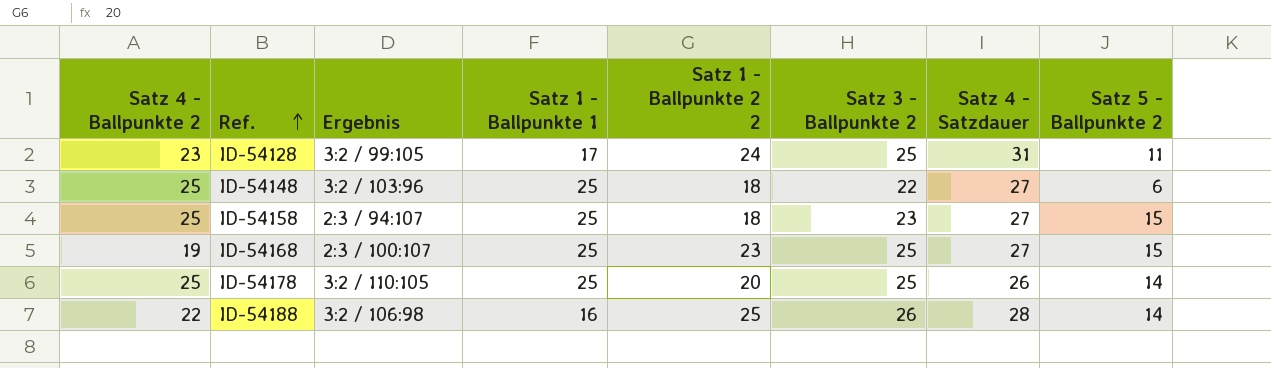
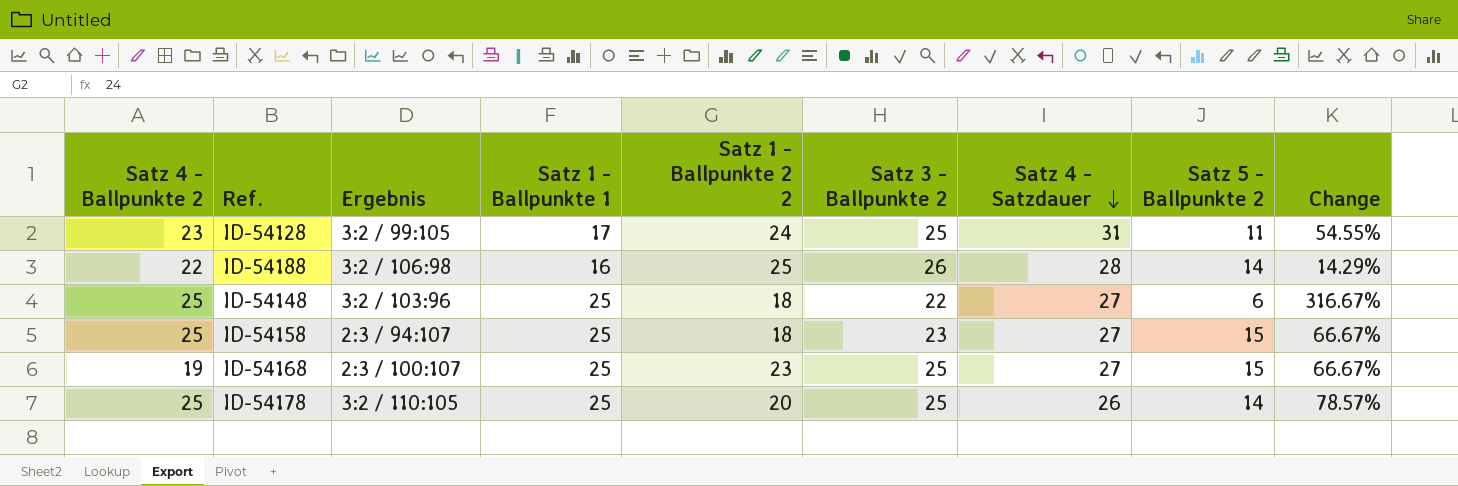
row order: Ref. ascending -> Satz 4 - Satzdauer descending
column Change | formula: none -> ([Satz 1 - Ballpunkte 1] - [Satz 5 - Ballpunkte 2]) / [Satz 5 - Ballpunkte 2]

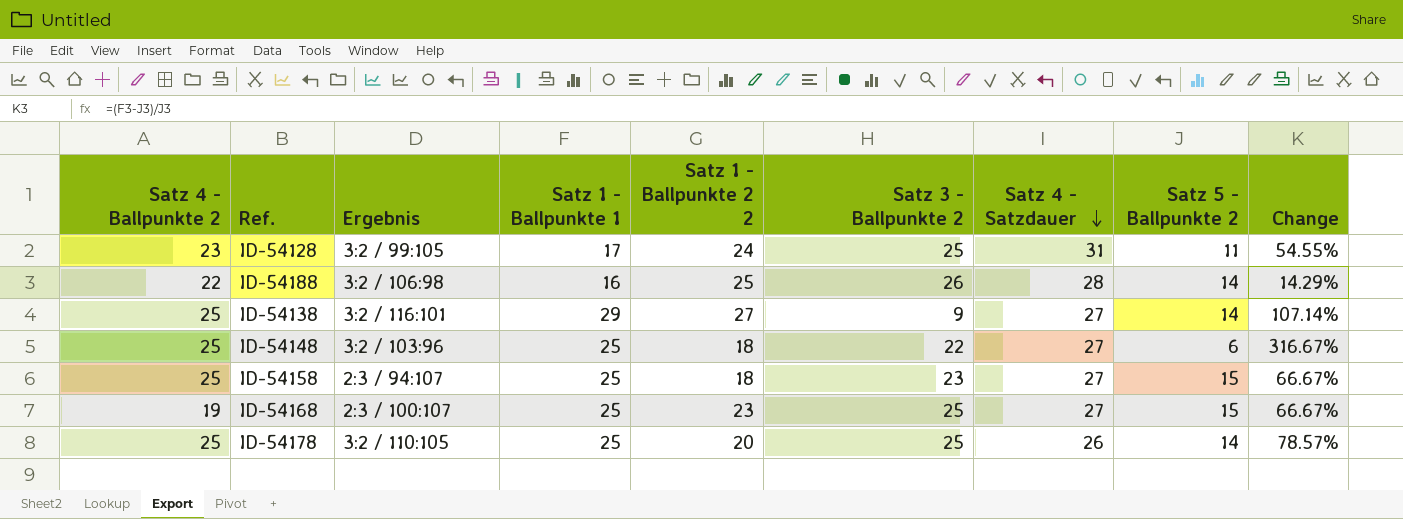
row ID-54138: none -> 25 | 3:2 / 116:101 | 29 | 27 | 9 | 27 | 14 | 107.14%

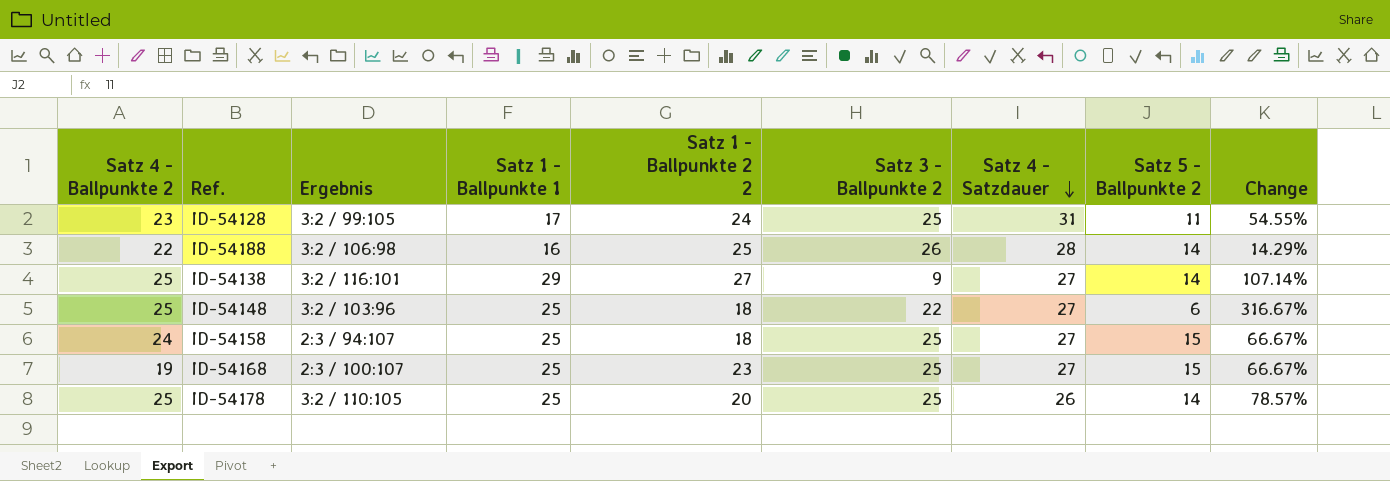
ID-54158 | Satz 4 - Ballpunkte 2: 25 -> 24
ID-54158 | Satz 3 - Ballpunkte 2: 23 -> 25

